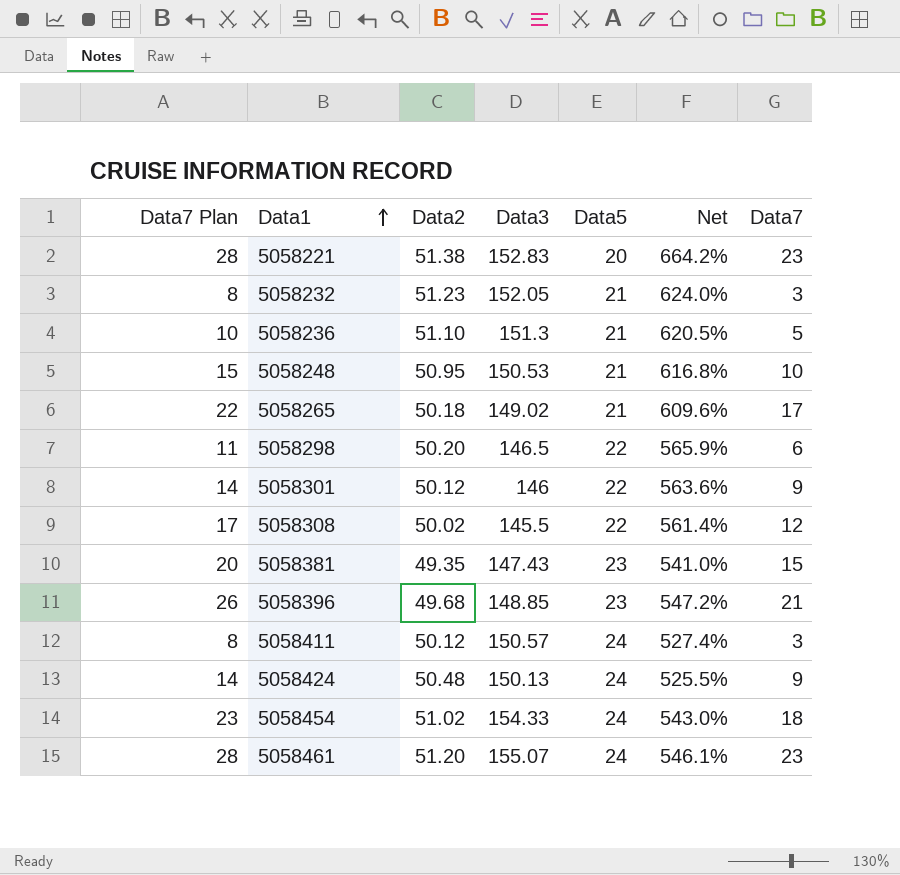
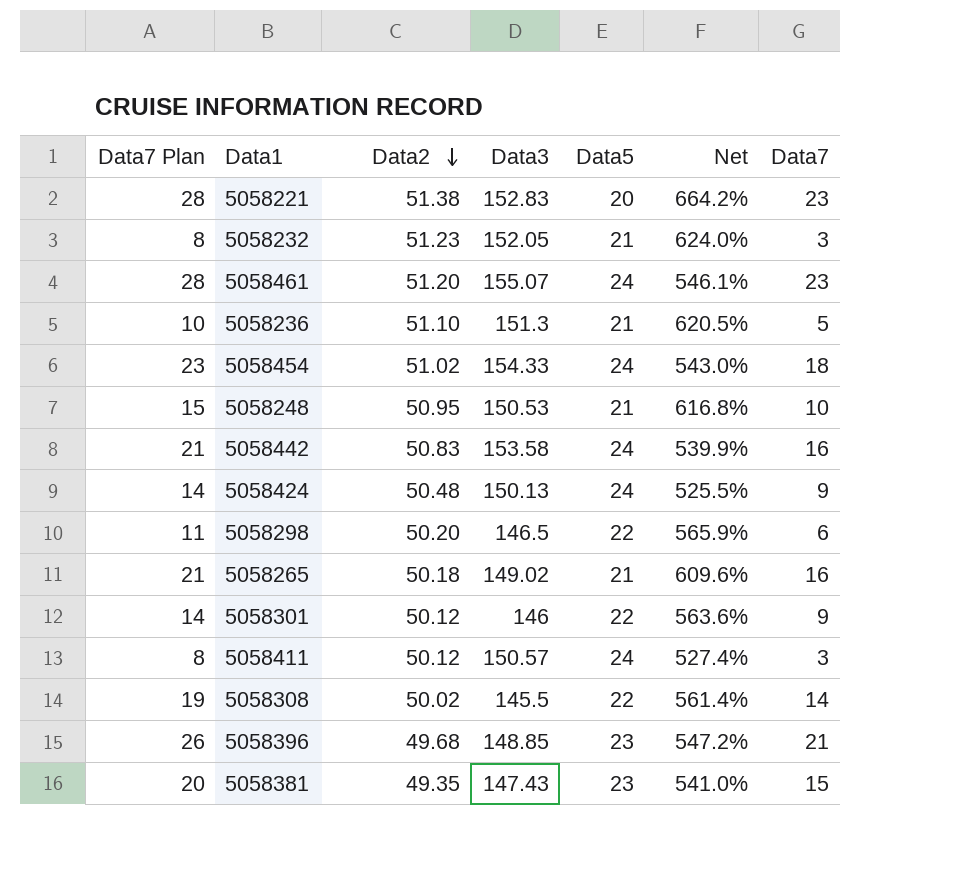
row order: Data1 ascending -> Data2 descending
row 5058442: none -> 21 | 50.83 | 153.58 | 24 | 539.9% | 16
5058265 | Data7 Plan: 22 -> 21
5058265 | Data7: 17 -> 16
5058308 | Data7 Plan: 17 -> 19
5058308 | Data7: 12 -> 14

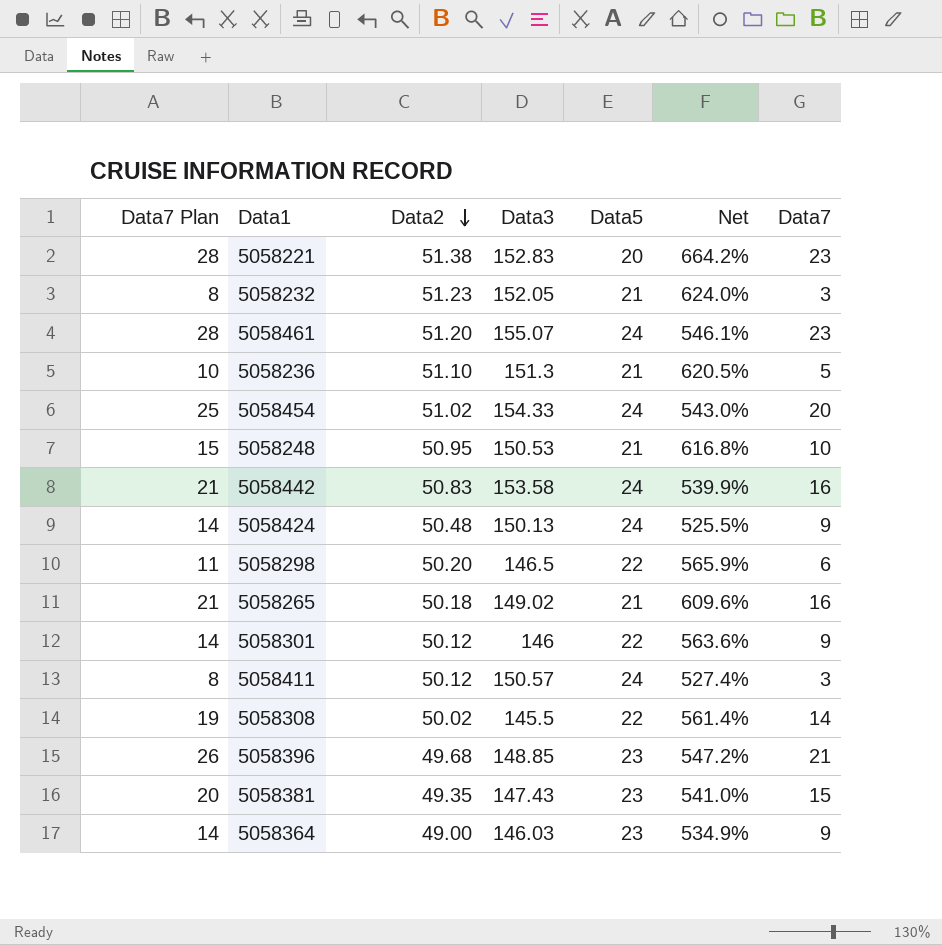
5058454 | Data7 Plan: 23 -> 25
5058454 | Data7: 18 -> 20
row 5058364: none -> 14 | 49.00 | 146.03 | 23 | 534.9% | 9

